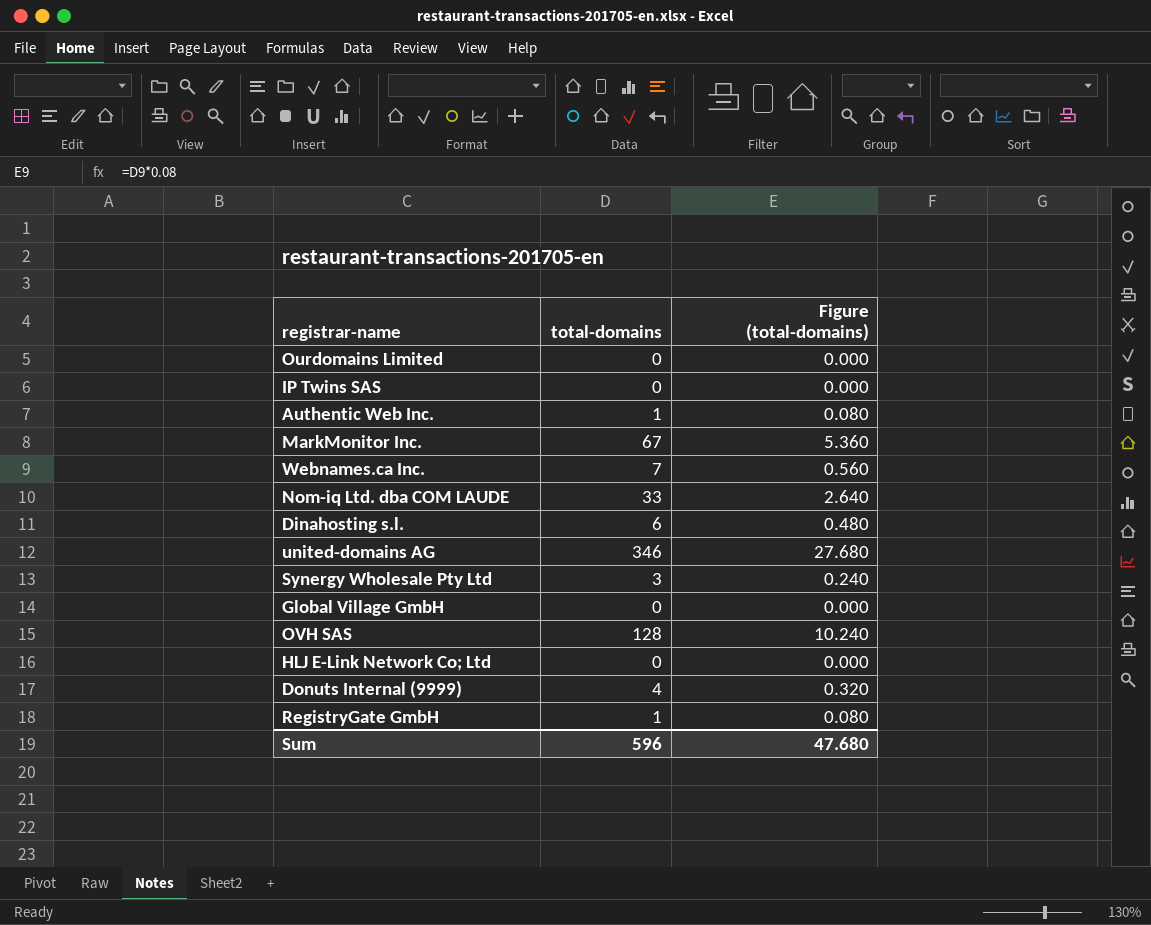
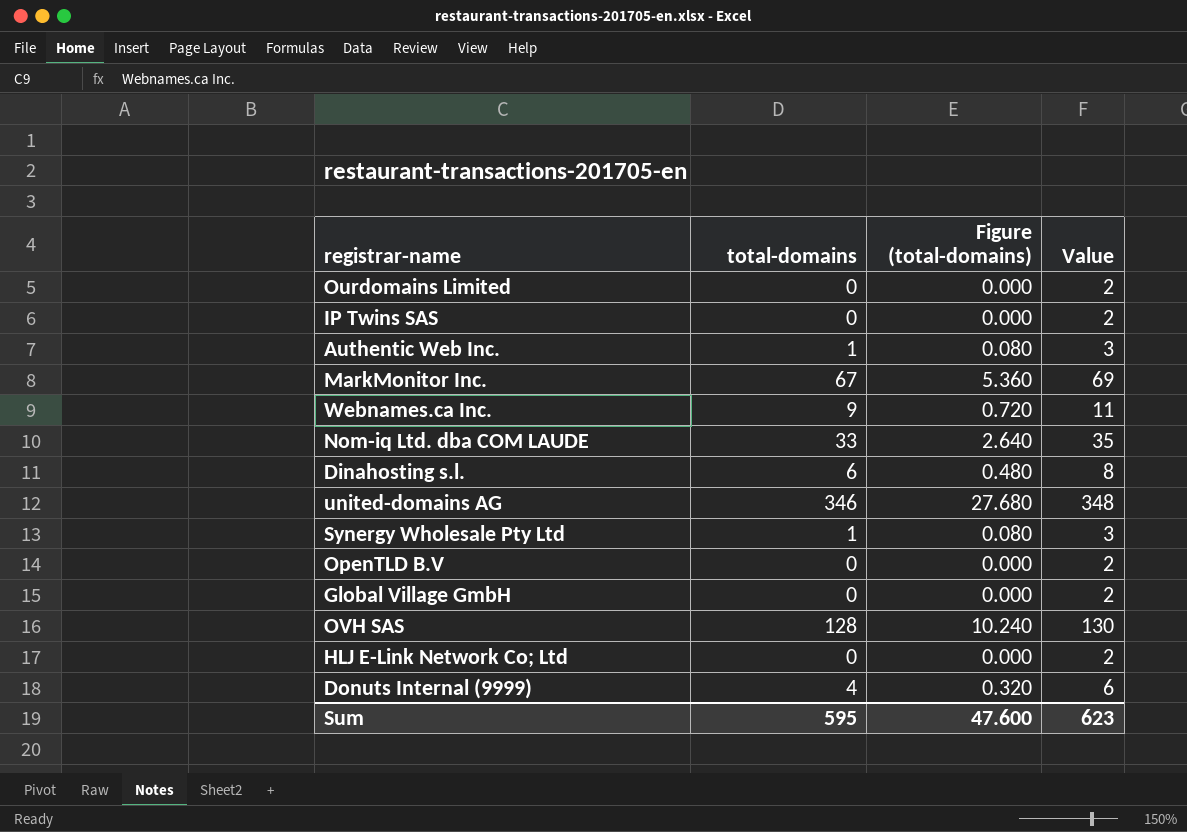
column Value | formula: none -> [total-domains] + 2
row RegistryGate GmbH: 1 | 0.080 -> none
Webnames.ca Inc. | total-domains: 7 -> 9
Webnames.ca Inc. | Figure (total-domains): 0.560 -> 0.720
Synergy Wholesale Pty Ltd | total-domains: 3 -> 1
Synergy Wholesale Pty Ltd | Figure (total-domains): 0.240 -> 0.080
row OpenTLD B.V: none -> 0 | 0.000 | 2
Sum | total-domains: 596 -> 595
Sum | Figure (total-domains): 47.680 -> 47.600

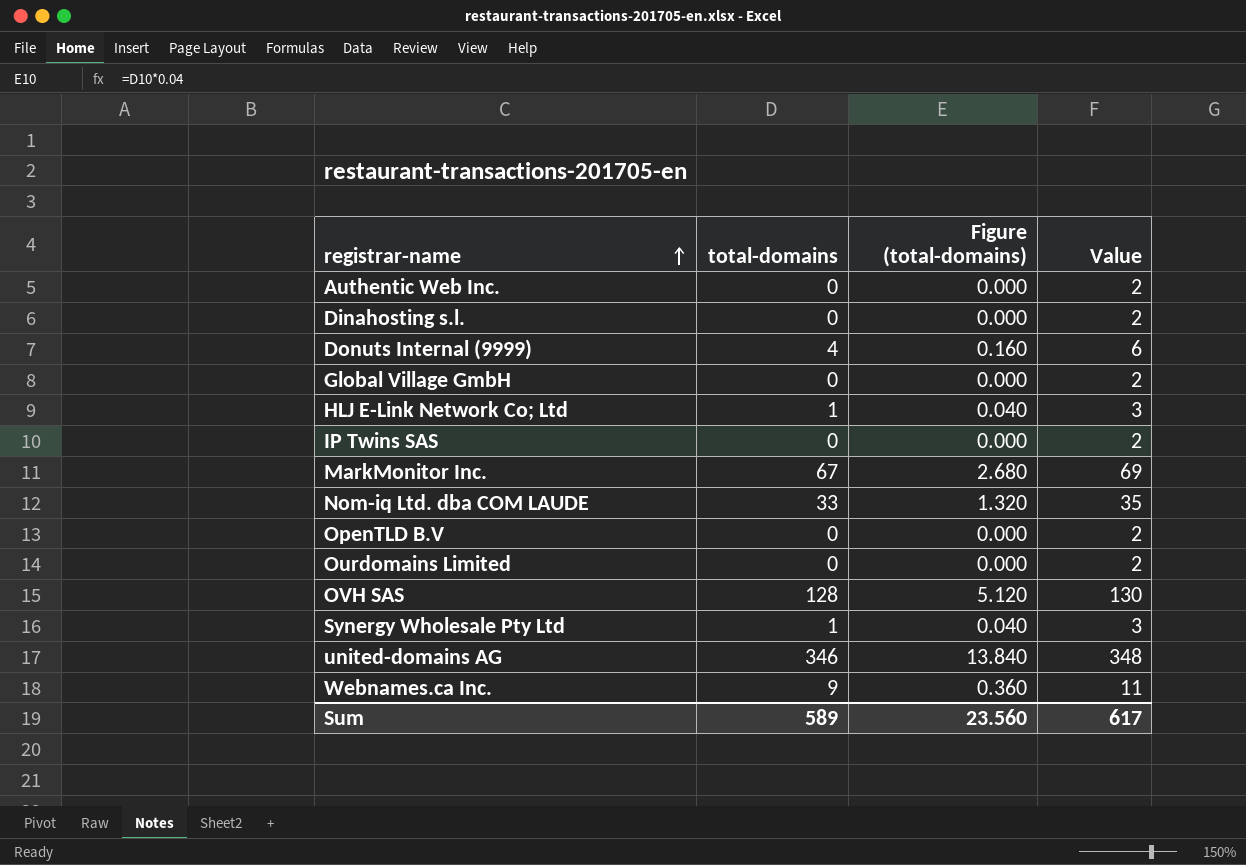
row order: none -> registrar-name ascending
column Figure (total-domains) | formula: [total-domains] * 0.08 -> [total-domains] * 0.04
Authentic Web Inc. | total-domains: 1 -> 0
Authentic Web Inc. | Value: 3 -> 2
Dinahosting s.l. | total-domains: 6 -> 0
Dinahosting s.l. | Value: 8 -> 2
HLJ E-Link Network Co; Ltd | total-domains: 0 -> 1
HLJ E-Link Network Co; Ltd | Value: 2 -> 3
Sum | total-domains: 595 -> 589
Sum | Figure (total-domains): 47.600 -> 23.560
Sum | Value: 623 -> 617

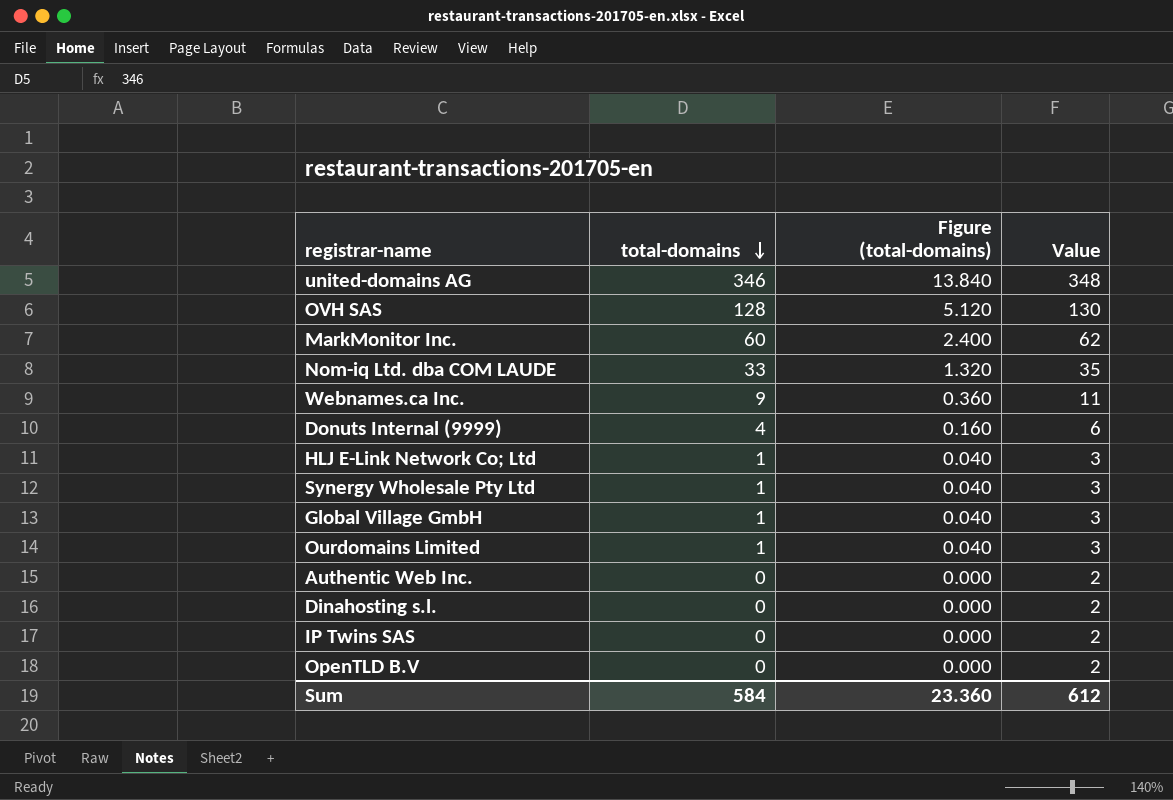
row order: registrar-name ascending -> total-domains descending
MarkMonitor Inc. | total-domains: 67 -> 60
MarkMonitor Inc. | Figure (total-domains): 2.680 -> 2.400
MarkMonitor Inc. | Value: 69 -> 62
Global Village GmbH | total-domains: 0 -> 1
Global Village GmbH | Figure (total-domains): 0.000 -> 0.040
Global Village GmbH | Value: 2 -> 3
Ourdomains Limited | total-domains: 0 -> 1
Ourdomains Limited | Figure (total-domains): 0.000 -> 0.040
Ourdomains Limited | Value: 2 -> 3
Sum | total-domains: 589 -> 584
Sum | Figure (total-domains): 23.560 -> 23.360
Sum | Value: 617 -> 612

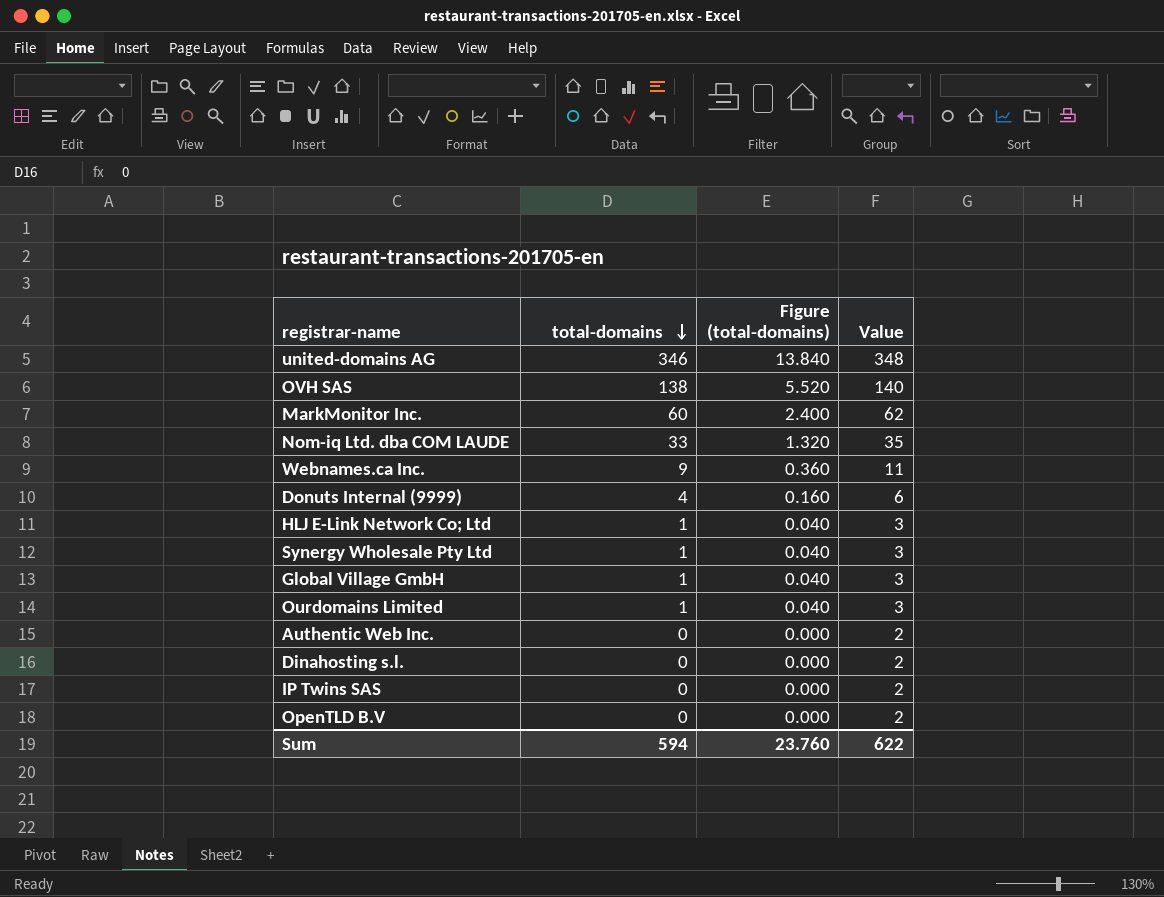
OVH SAS | total-domains: 128 -> 138
OVH SAS | Figure (total-domains): 5.120 -> 5.520
OVH SAS | Value: 130 -> 140
Sum | total-domains: 584 -> 594
Sum | Figure (total-domains): 23.360 -> 23.760
Sum | Value: 612 -> 622

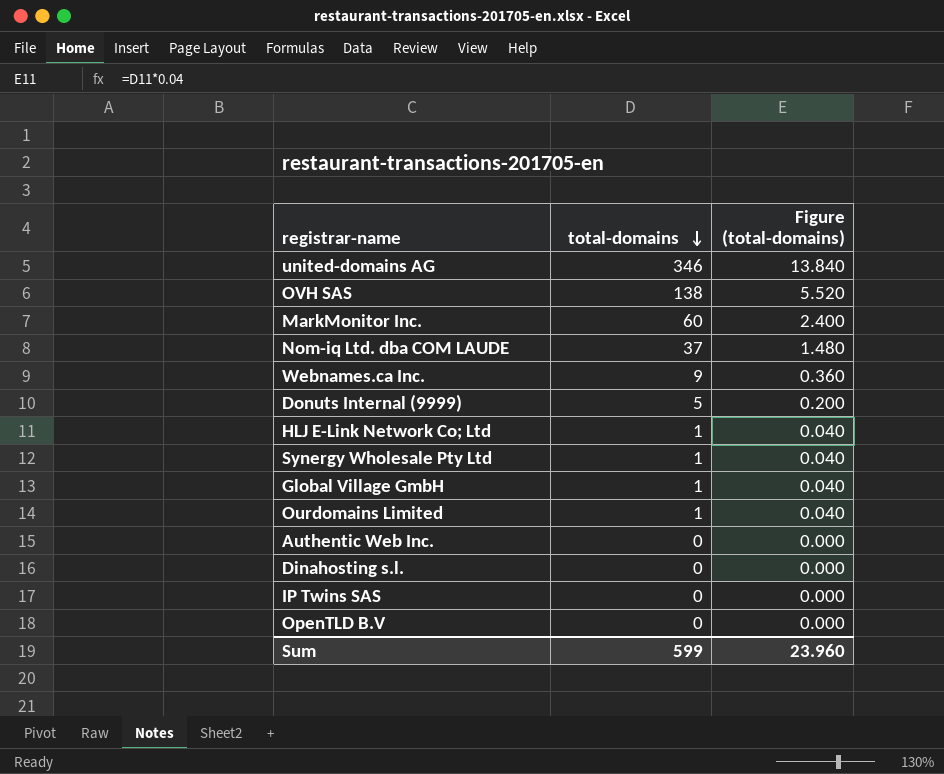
column Value | formula: [total-domains] + 2 -> none
Nom-iq Ltd. dba COM LAUDE | total-domains: 33 -> 37
Nom-iq Ltd. dba COM LAUDE | Figure (total-domains): 1.320 -> 1.480
Donuts Internal (9999) | total-domains: 4 -> 5
Donuts Internal (9999) | Figure (total-domains): 0.160 -> 0.200
Sum | total-domains: 594 -> 599
Sum | Figure (total-domains): 23.760 -> 23.960

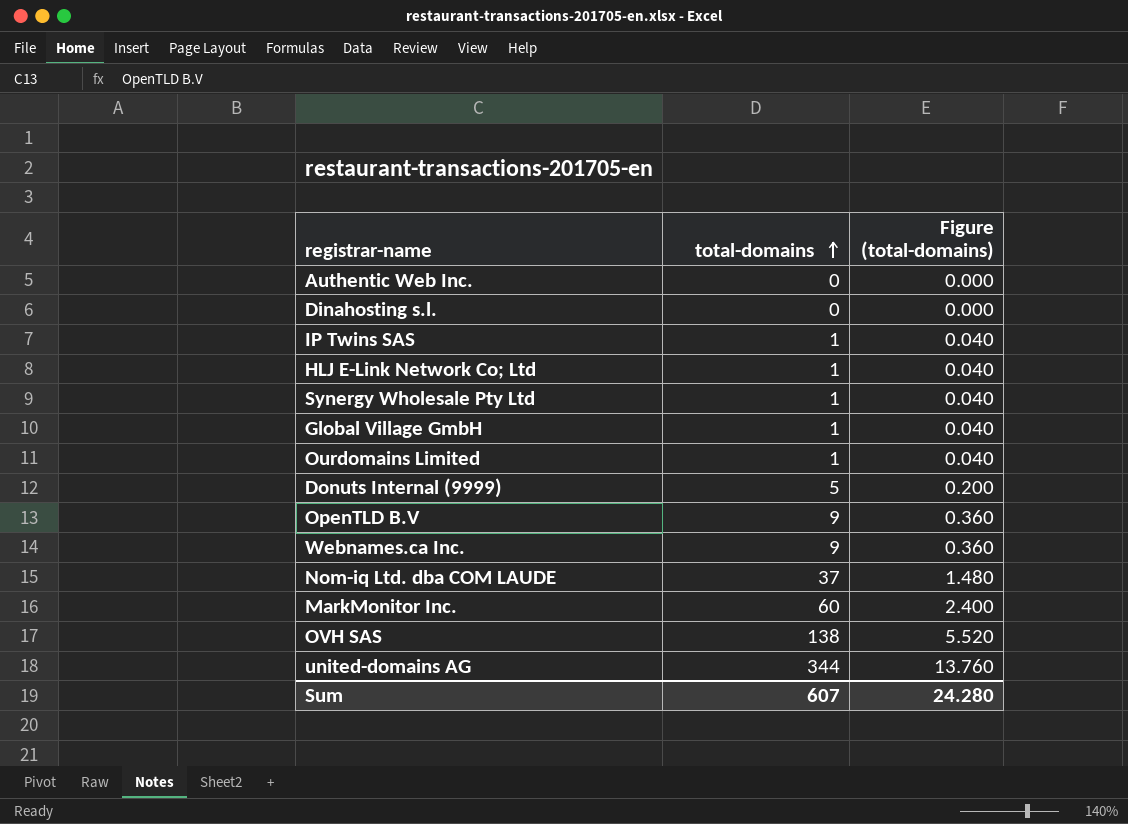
row order: total-domains descending -> total-domains ascending
IP Twins SAS | total-domains: 0 -> 1
IP Twins SAS | Figure (total-domains): 0.000 -> 0.040
OpenTLD B.V | total-domains: 0 -> 9
OpenTLD B.V | Figure (total-domains): 0.000 -> 0.360
united-domains AG | total-domains: 346 -> 344
united-domains AG | Figure (total-domains): 13.840 -> 13.760
Sum | total-domains: 599 -> 607
Sum | Figure (total-domains): 23.960 -> 24.280

